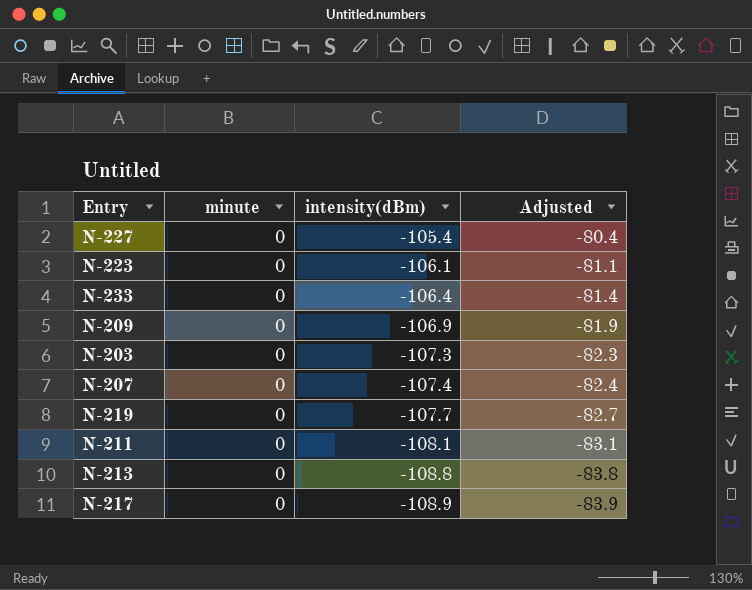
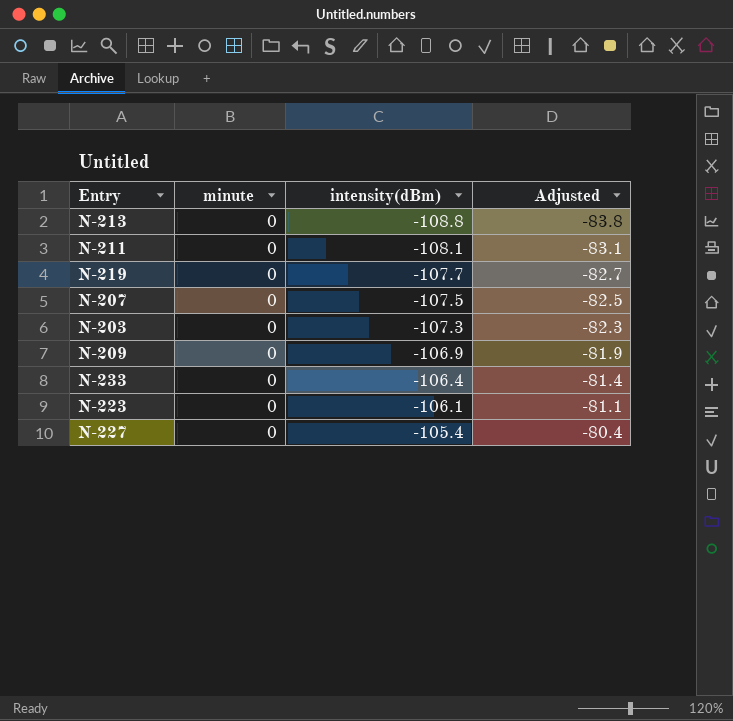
row order: intensity(dBm) descending -> intensity(dBm) ascending
row N-217: 0 | -108.9 | -83.9 -> none
N-207 | intensity(dBm): -107.4 -> -107.5
N-207 | Adjusted: -82.4 -> -82.5

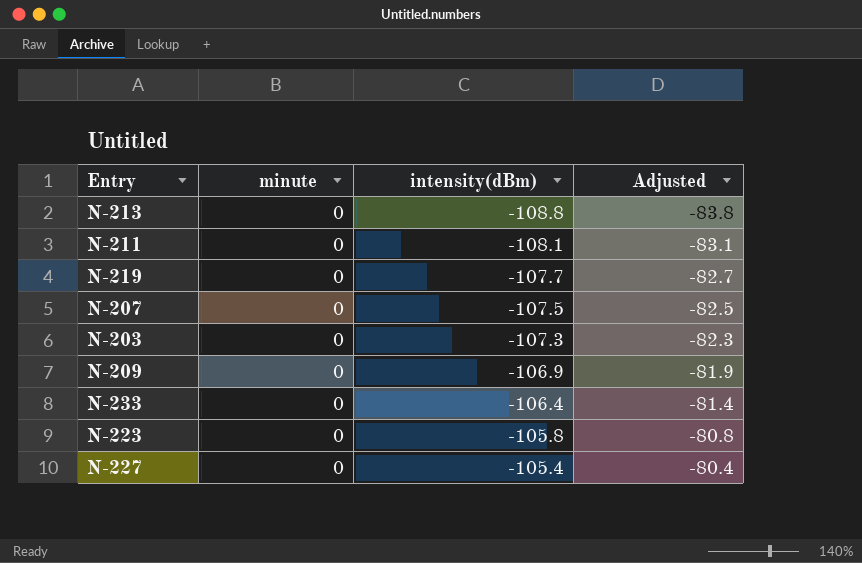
N-223 | intensity(dBm): -106.1 -> -105.8
N-223 | Adjusted: -81.1 -> -80.8

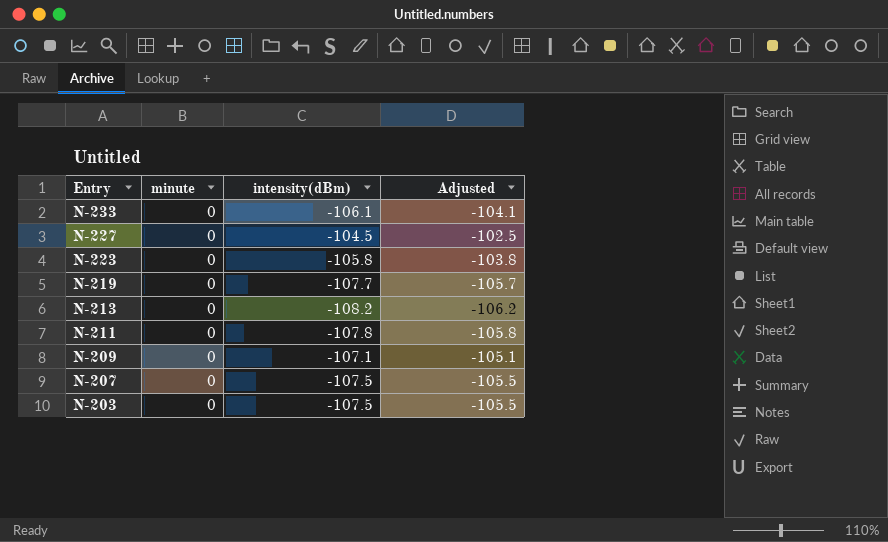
row order: intensity(dBm) ascending -> Entry descending
column Adjusted | formula: [intensity(dBm)] + 25 -> [intensity(dBm)] + 2
N-233 | intensity(dBm): -106.4 -> -106.1
N-227 | intensity(dBm): -105.4 -> -104.5
N-213 | intensity(dBm): -108.8 -> -108.2
N-211 | intensity(dBm): -108.1 -> -107.8
N-209 | intensity(dBm): -106.9 -> -107.1
N-203 | intensity(dBm): -107.3 -> -107.5

